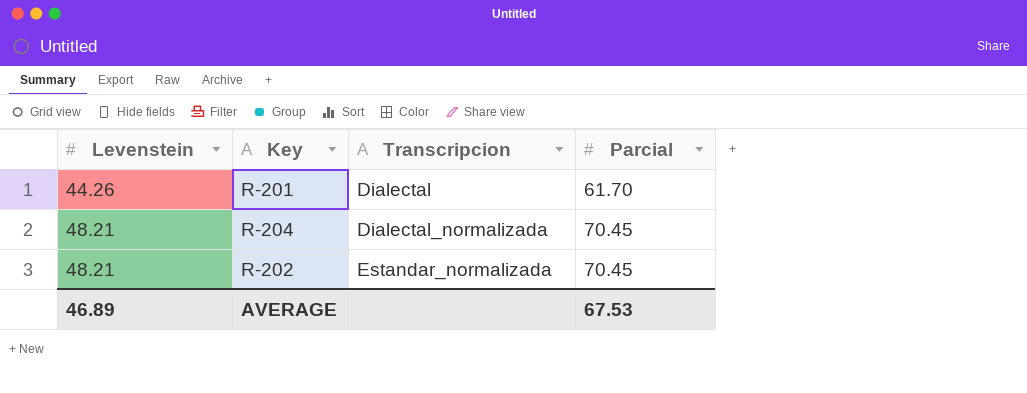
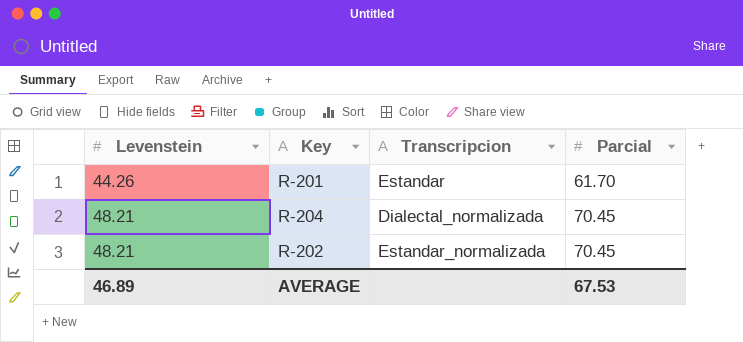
R-201 | Transcripcion: Dialectal -> Estandar

